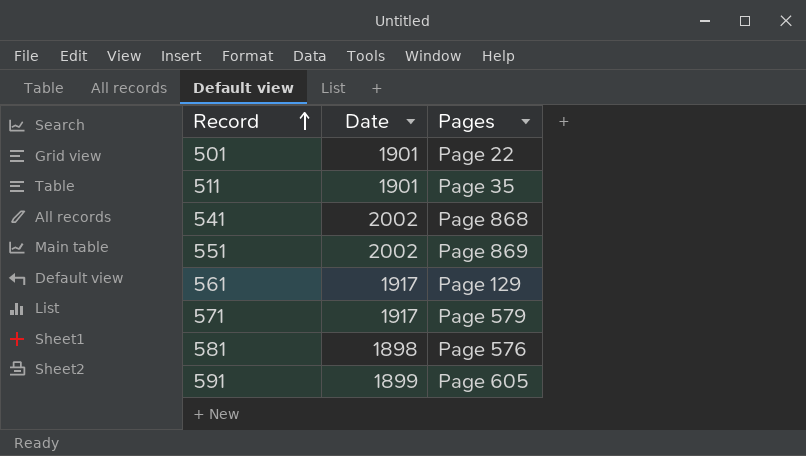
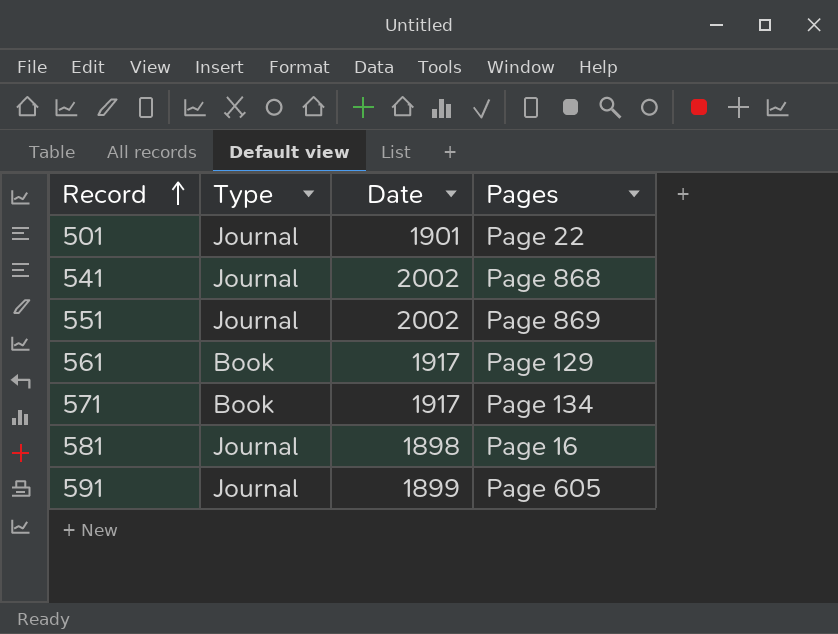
column Type | position: none -> 2
row 511: 1901 | Page 35 -> none
571 | Pages: Page 579 -> Page 134
581 | Pages: Page 576 -> Page 16

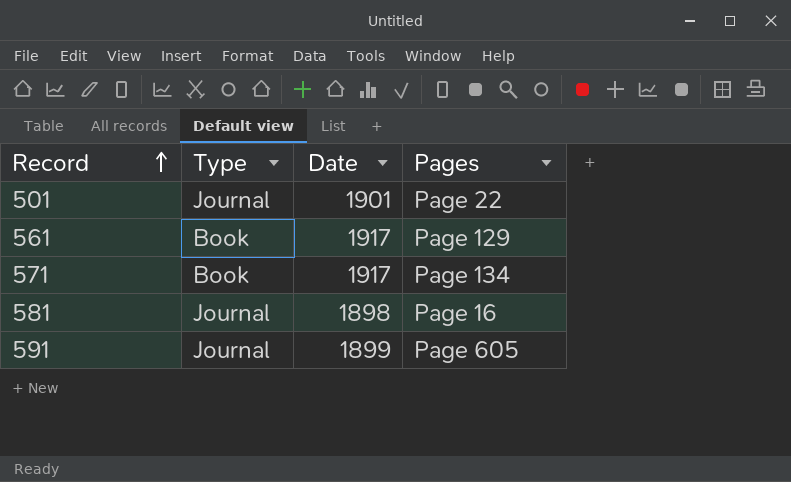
row 541: Journal | 2002 | Page 868 -> none
row 551: Journal | 2002 | Page 869 -> none

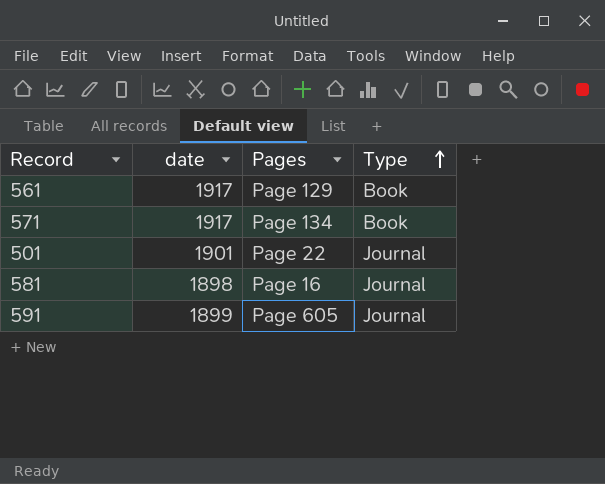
row order: Record ascending -> Type ascending
column name: Date -> date
column Type | position: 2 -> 4

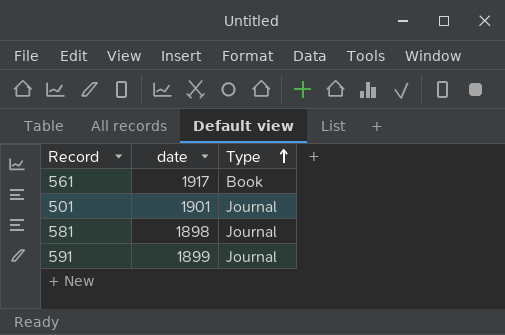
column Pages | position: 3 -> none
row 571: 1917 | Page 134 | Book -> none

